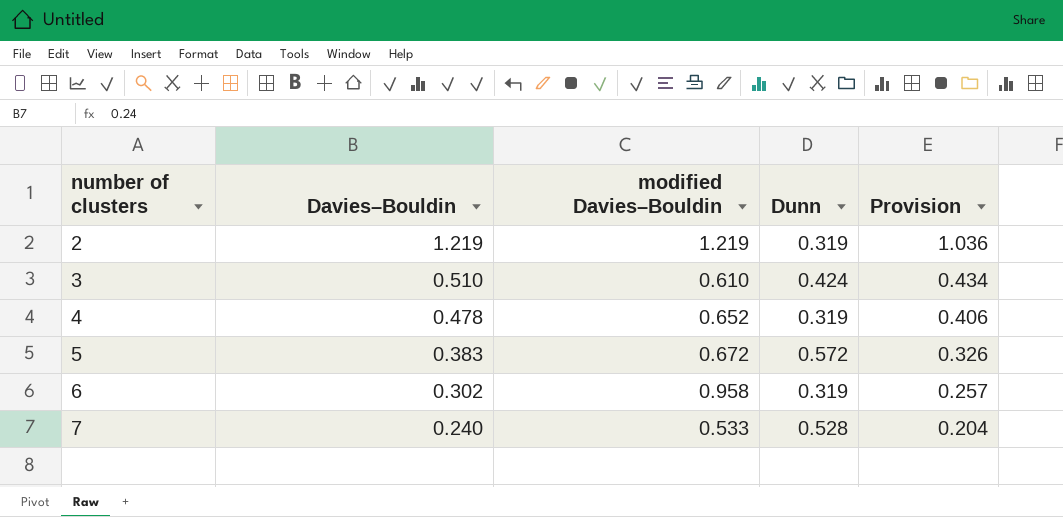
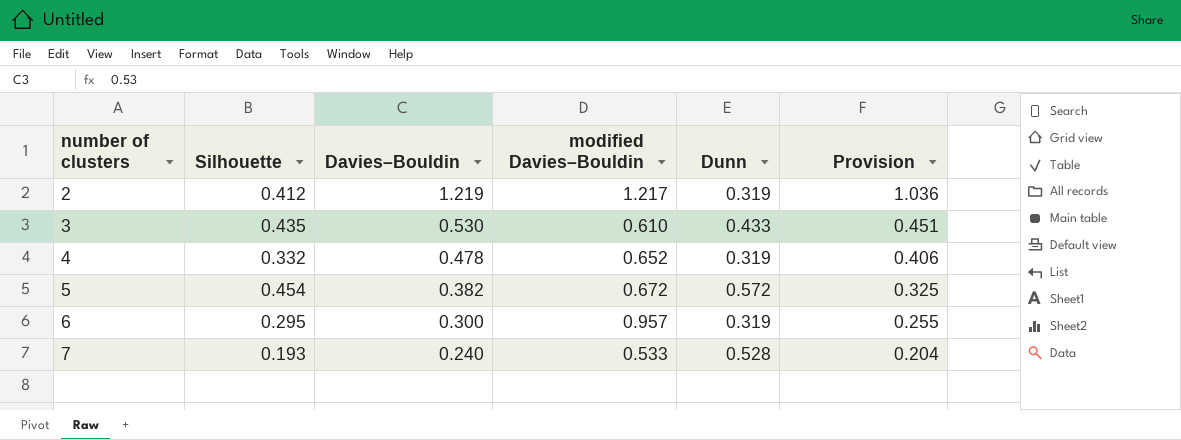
column Silhouette | position: none -> 2
2 | modified Davies–Bouldin: 1.219 -> 1.217
3 | Davies–Bouldin: 0.510 -> 0.530
3 | Dunn: 0.424 -> 0.433
3 | Provision: 0.434 -> 0.451
5 | Davies–Bouldin: 0.383 -> 0.382
5 | Provision: 0.326 -> 0.325
6 | Davies–Bouldin: 0.302 -> 0.300
6 | modified Davies–Bouldin: 0.958 -> 0.957
6 | Provision: 0.257 -> 0.255

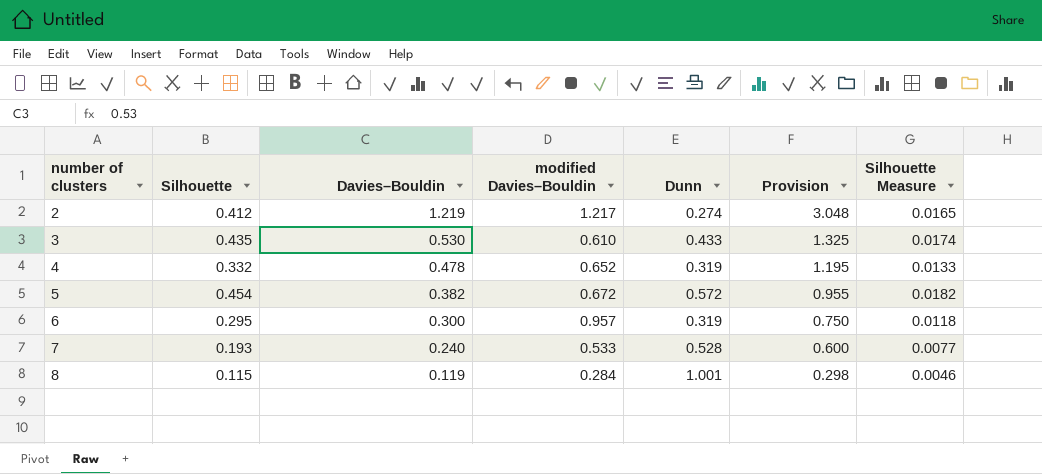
column Provision | formula: [Davies–Bouldin] * 0.85 -> [Davies–Bouldin] * 2.5
column Silhouette Measure | formula: none -> [Silhouette] * 0.04
2 | Dunn: 0.319 -> 0.274
row 8: none -> 0.115 | 0.119 | 0.284 | 1.001 | 0.298 | 0.0046

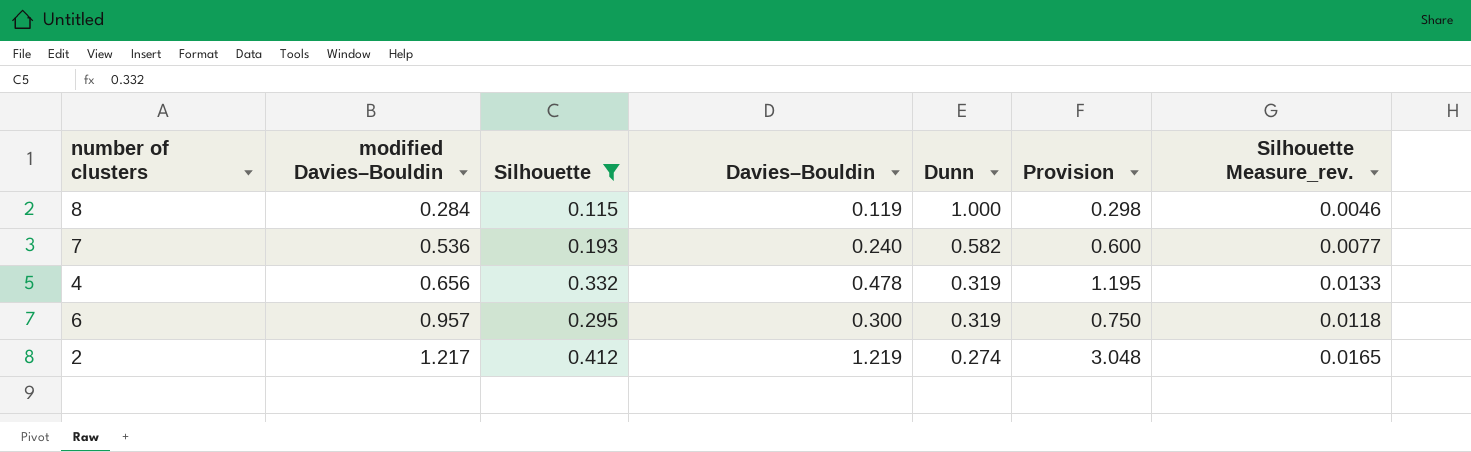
filter: none -> Silhouette <= 0.412
row order: number of clusters ascending -> modified Davies–Bouldin ascending
column modified Davies–Bouldin | position: 4 -> 2
column name: Silhouette Measure -> Silhouette Measure_rev.
8 | Dunn: 1.001 -> 1.000
7 | modified Davies–Bouldin: 0.533 -> 0.536
7 | Dunn: 0.528 -> 0.582
4 | modified Davies–Bouldin: 0.652 -> 0.656

